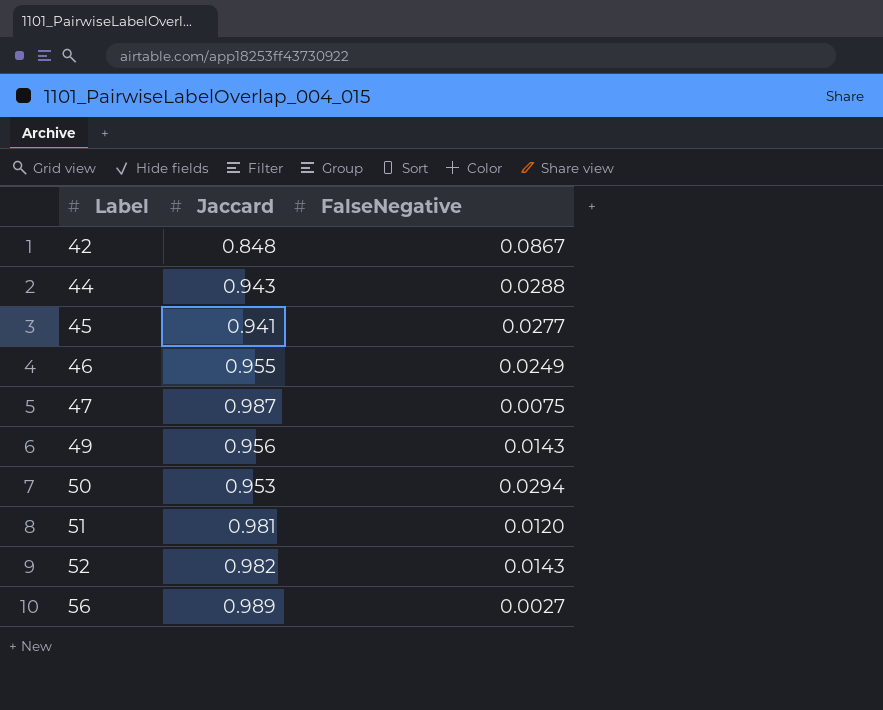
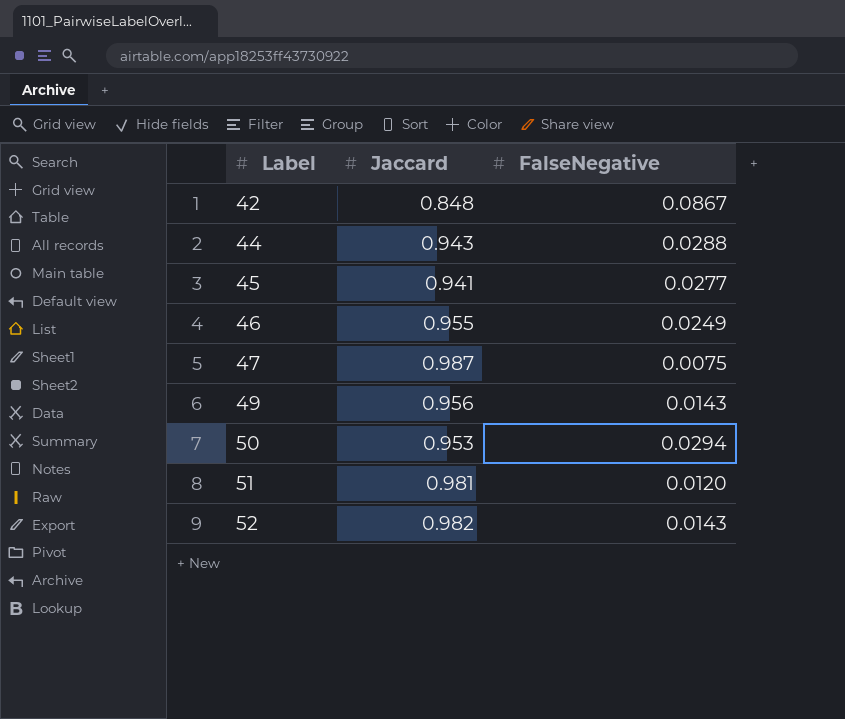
row 56: 0.989 | 0.0027 -> none

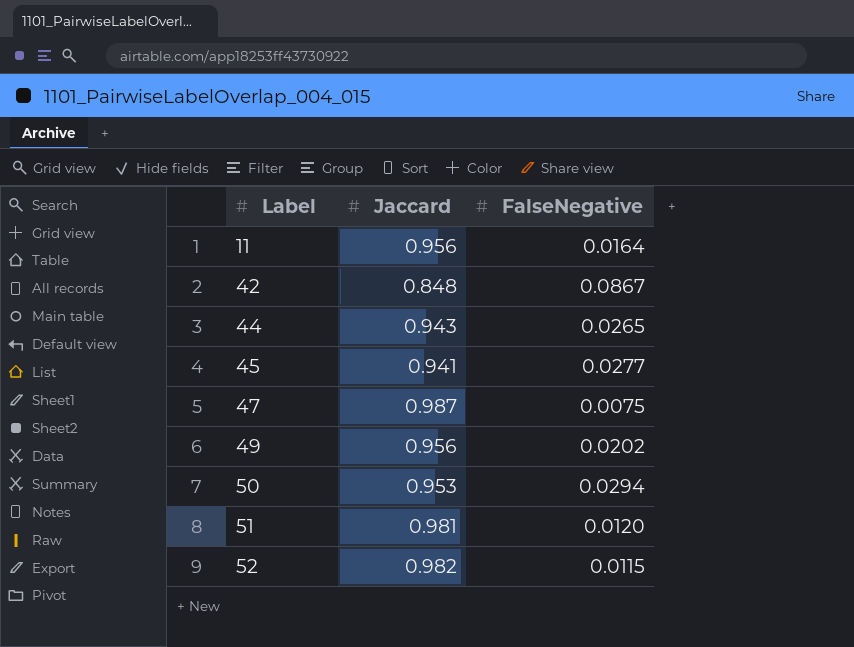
row 46: 0.955 | 0.0249 -> none
row 11: none -> 0.956 | 0.0164
44 | FalseNegative: 0.0288 -> 0.0265
49 | FalseNegative: 0.0143 -> 0.0202
52 | FalseNegative: 0.0143 -> 0.0115

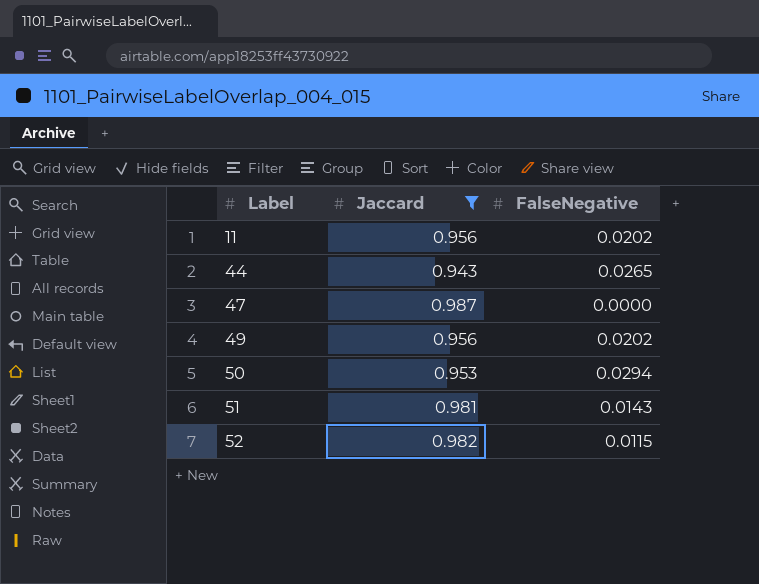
filter: none -> Jaccard >= 0.943
11 | FalseNegative: 0.0164 -> 0.0202
47 | FalseNegative: 0.0075 -> 0.0000
51 | FalseNegative: 0.0120 -> 0.0143

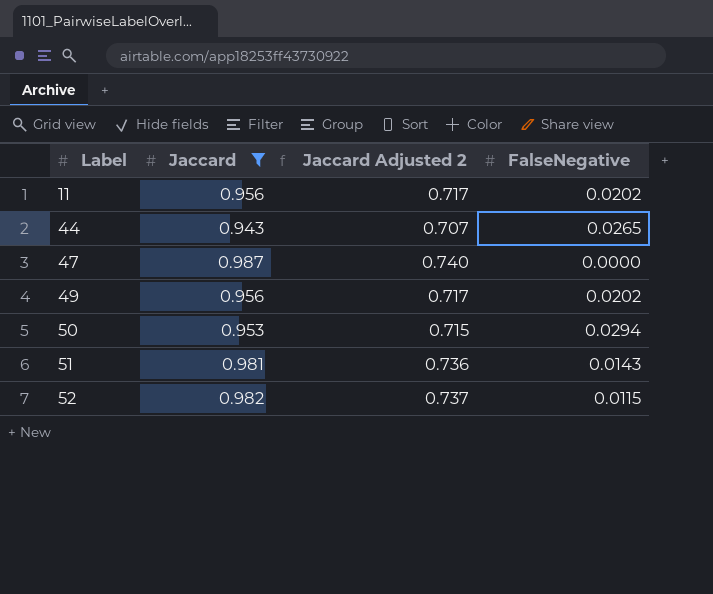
column Jaccard Adjusted 2 | formula: none -> [Jaccard] * 0.75

